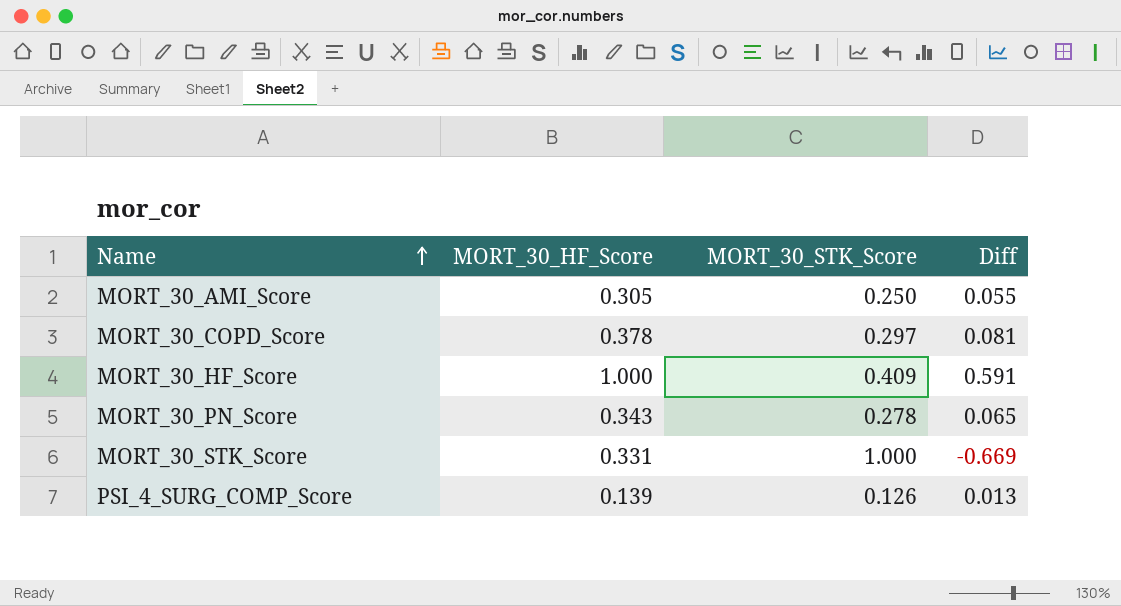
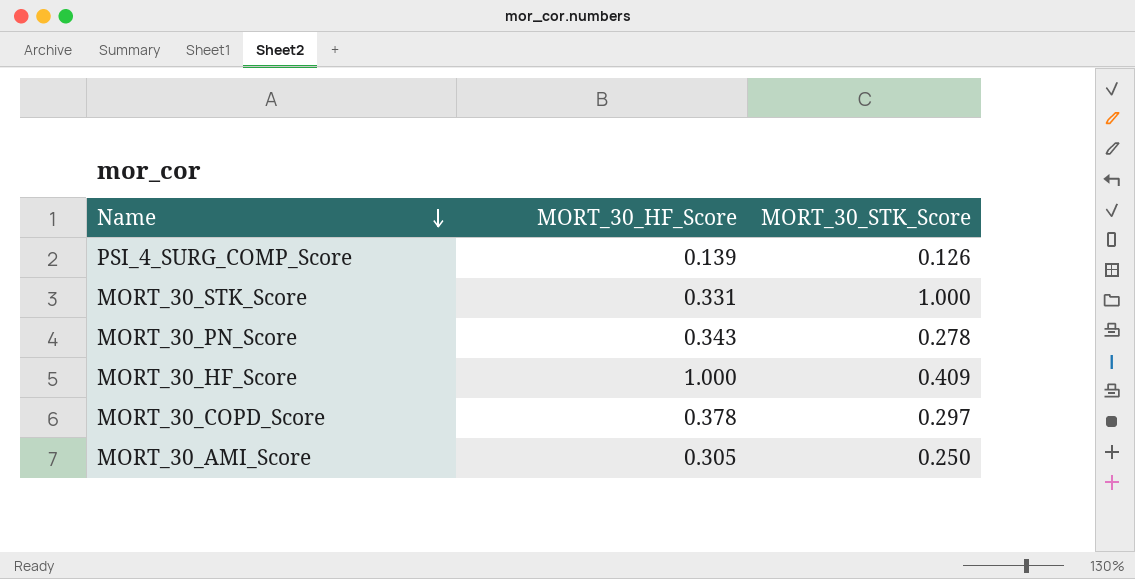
row order: Name ascending -> Name descending
column Diff | formula: [MORT_30_HF_Score] - [MORT_30_STK_Score] -> none

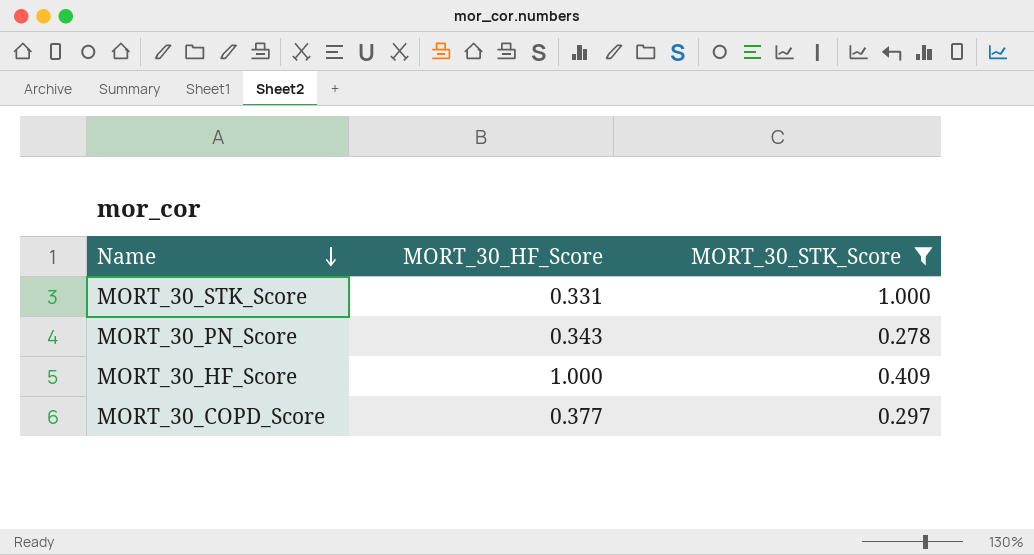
filter: none -> MORT_30_STK_Score >= 0.278
MORT_30_COPD_Score | MORT_30_HF_Score: 0.378 -> 0.377

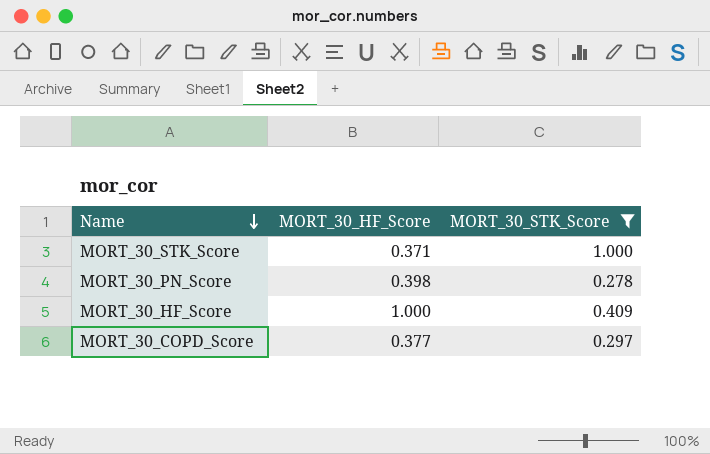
MORT_30_STK_Score | MORT_30_HF_Score: 0.331 -> 0.371
MORT_30_PN_Score | MORT_30_HF_Score: 0.343 -> 0.398

